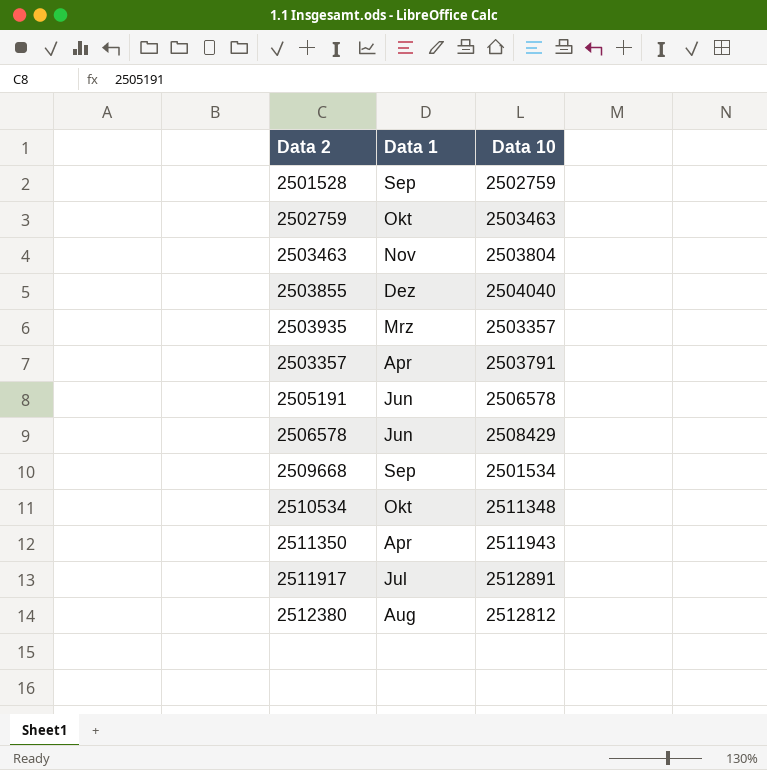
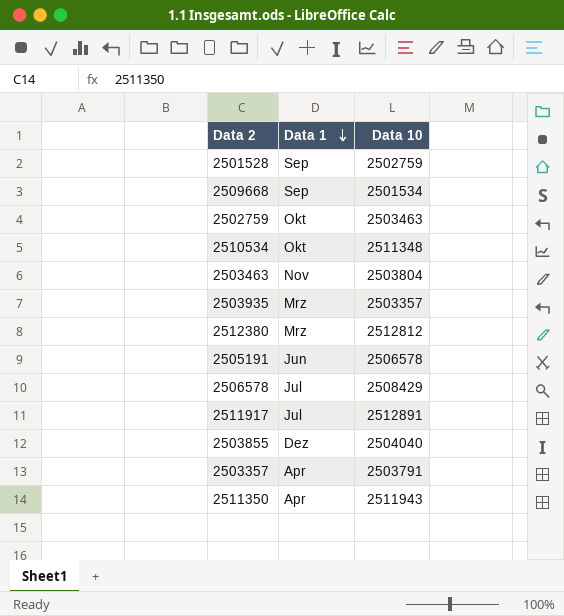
row order: none -> Data 1 descending
2512380 | Data 1: Aug -> Mrz
2506578 | Data 1: Jun -> Jul

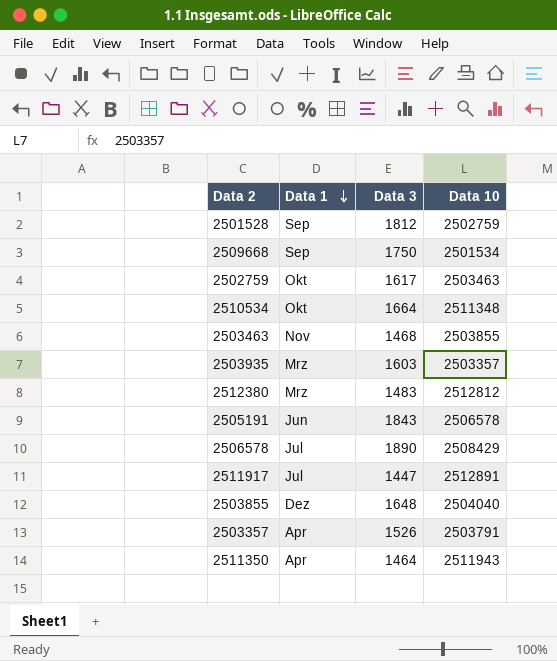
column Data 3 | position: none -> 3
2503463 | Data 10: 2503804 -> 2503855

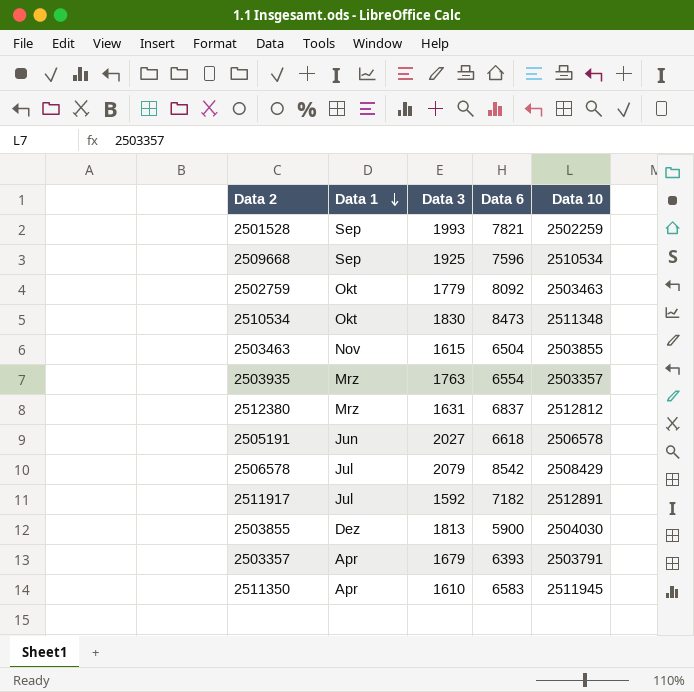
column Data 6 | position: none -> 4
2501528 | Data 3: 1812 -> 1993
2501528 | Data 10: 2502759 -> 2502259
2509668 | Data 3: 1750 -> 1925
2509668 | Data 10: 2501534 -> 2510534
2502759 | Data 3: 1617 -> 1779
2510534 | Data 3: 1664 -> 1830
2503463 | Data 3: 1468 -> 1615
2503935 | Data 3: 1603 -> 1763
2512380 | Data 3: 1483 -> 1631
2505191 | Data 3: 1843 -> 2027
2506578 | Data 3: 1890 -> 2079
2511917 | Data 3: 1447 -> 1592
2503855 | Data 3: 1648 -> 1813
2503855 | Data 10: 2504040 -> 2504030
2503357 | Data 3: 1526 -> 1679
2511350 | Data 3: 1464 -> 1610
2511350 | Data 10: 2511943 -> 2511945

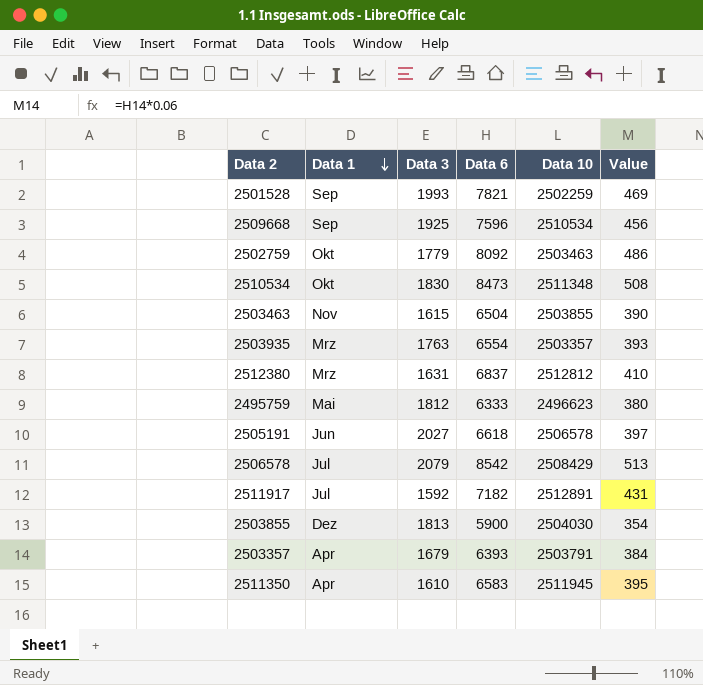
column Value | formula: none -> [Data 6] * 0.06
row 2495759: none -> Mai | 1812 | 6333 | 2496623 | 380

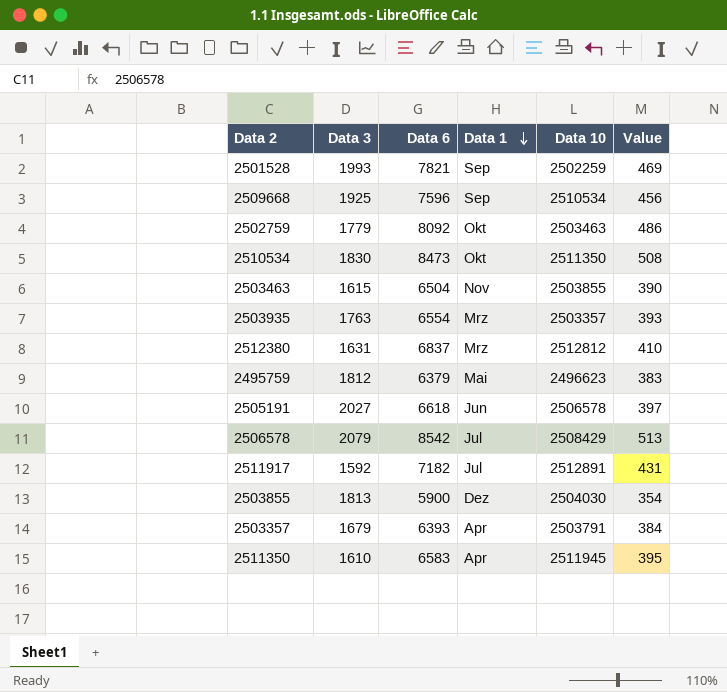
column Data 1 | position: 2 -> 4
2510534 | Data 10: 2511348 -> 2511350
2495759 | Data 6: 6333 -> 6379
2495759 | Value: 380 -> 383

